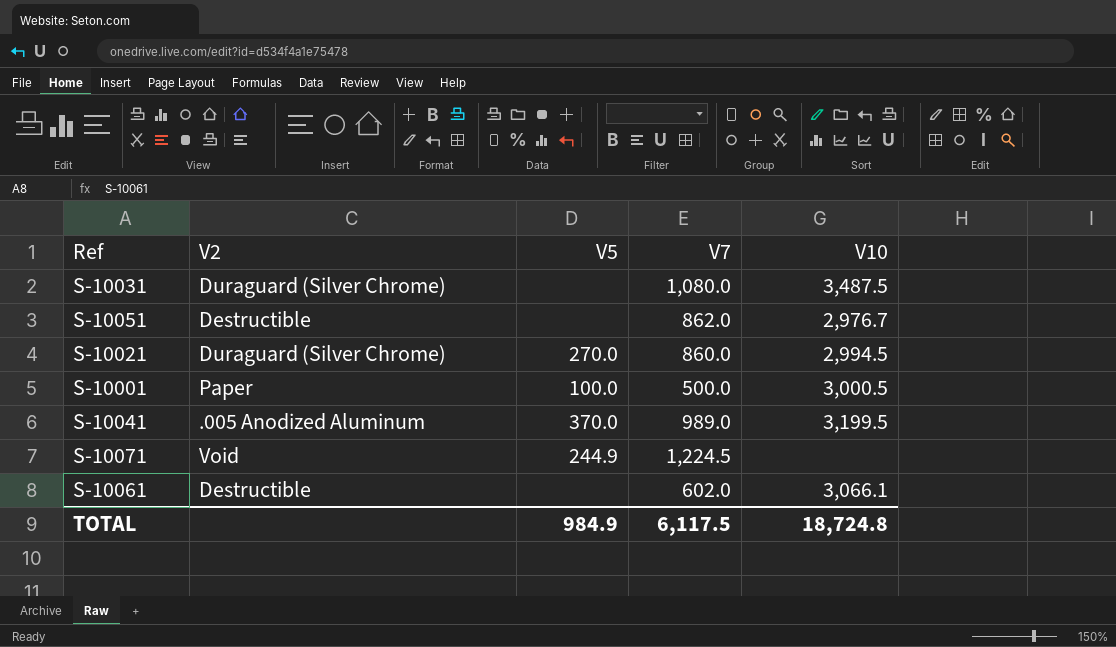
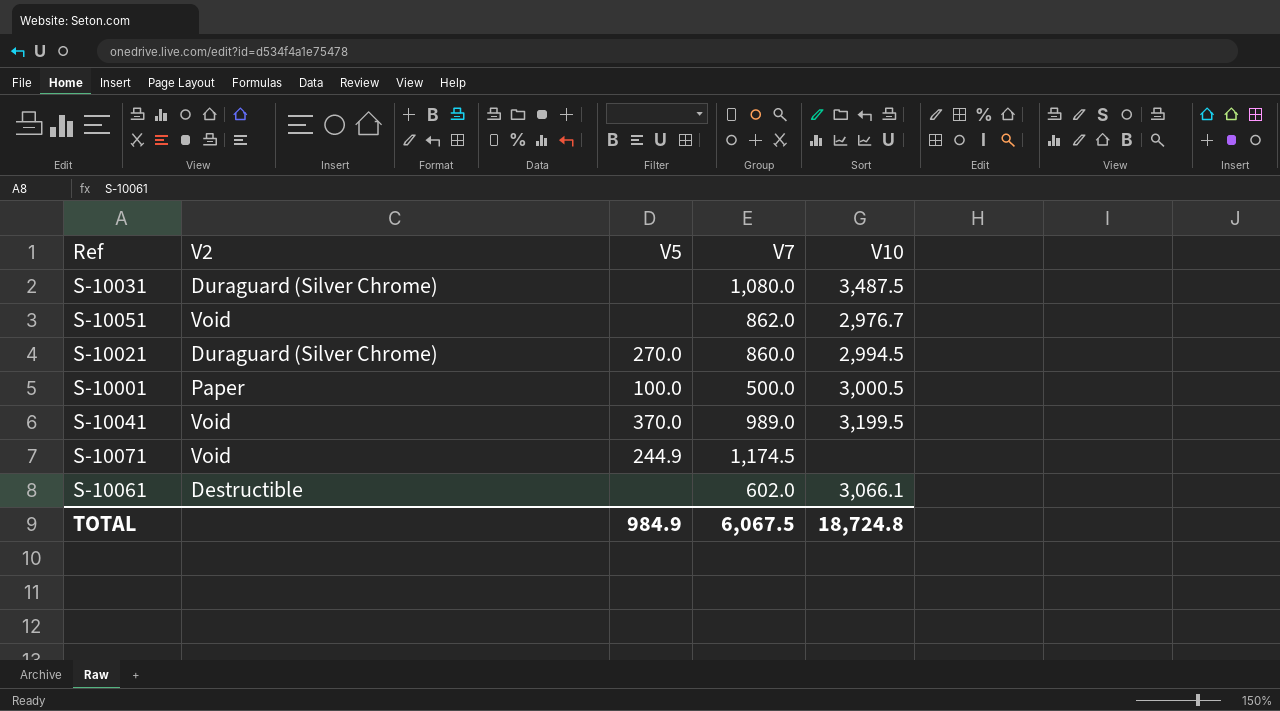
S-10051 | V2: Destructible -> Void
S-10041 | V2: .005 Anodized Aluminum -> Void
S-10071 | V7: 1,224.5 -> 1,174.5
TOTAL | V7: 6,117.5 -> 6,067.5

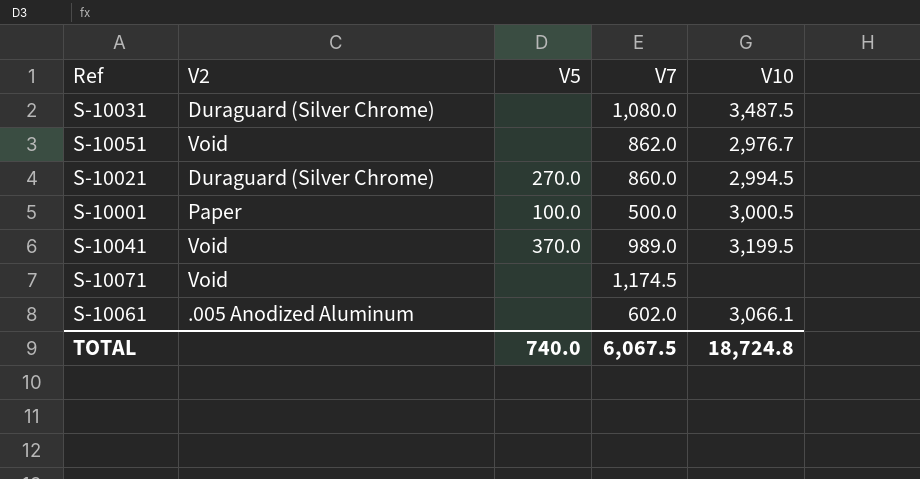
S-10071 | V5: 244.9 -> none
S-10061 | V2: Destructible -> .005 Anodized Aluminum
TOTAL | V5: 984.9 -> 740.0

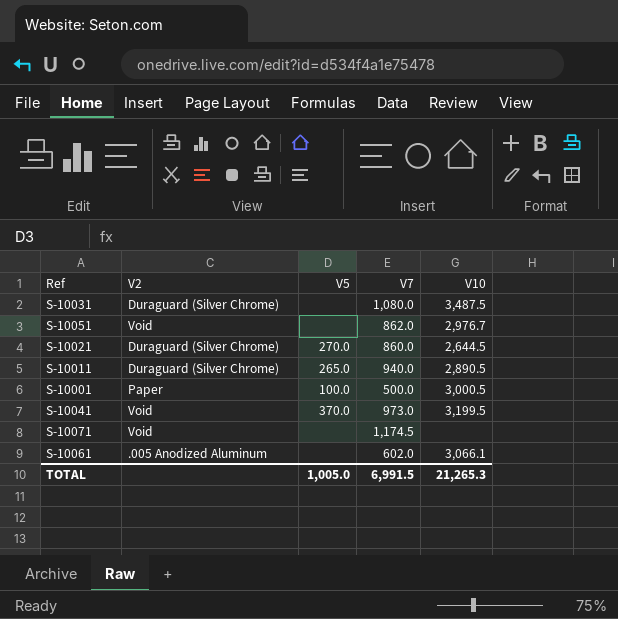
S-10021 | V10: 2,994.5 -> 2,644.5
row S-10011: none -> Duraguard (Silver Chrome) | 265.0 | 940.0 | 2,890.5
S-10041 | V7: 989.0 -> 973.0
TOTAL | V5: 740.0 -> 1,005.0
TOTAL | V7: 6,067.5 -> 6,991.5
TOTAL | V10: 18,724.8 -> 21,265.3

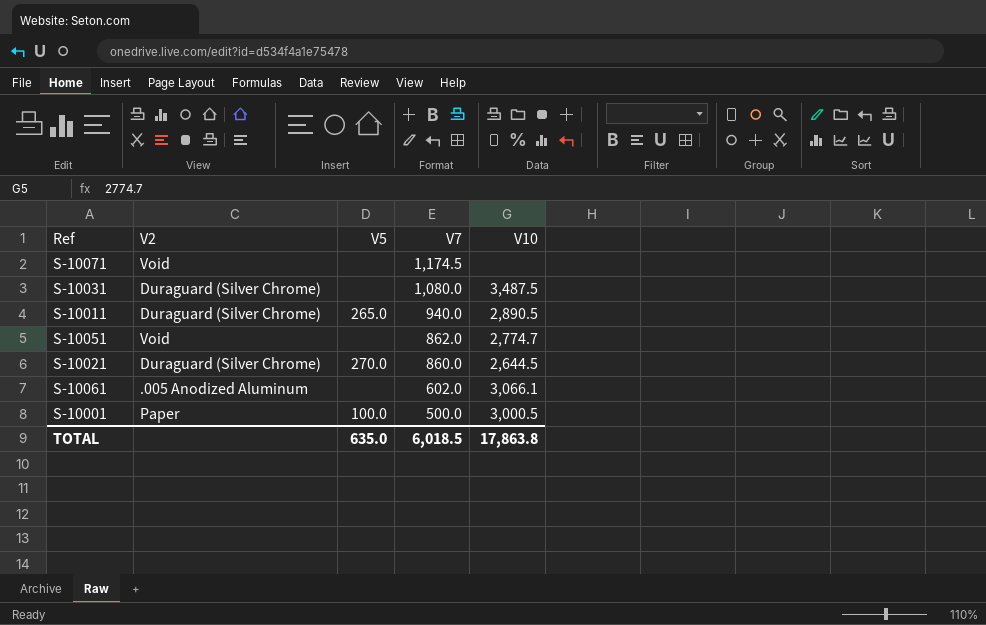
row order: none -> V7 descending
row S-10041: Void | 370.0 | 973.0 | 3,199.5 -> none
S-10051 | V10: 2,976.7 -> 2,774.7
TOTAL | V5: 1,005.0 -> 635.0
TOTAL | V7: 6,991.5 -> 6,018.5
TOTAL | V10: 21,265.3 -> 17,863.8

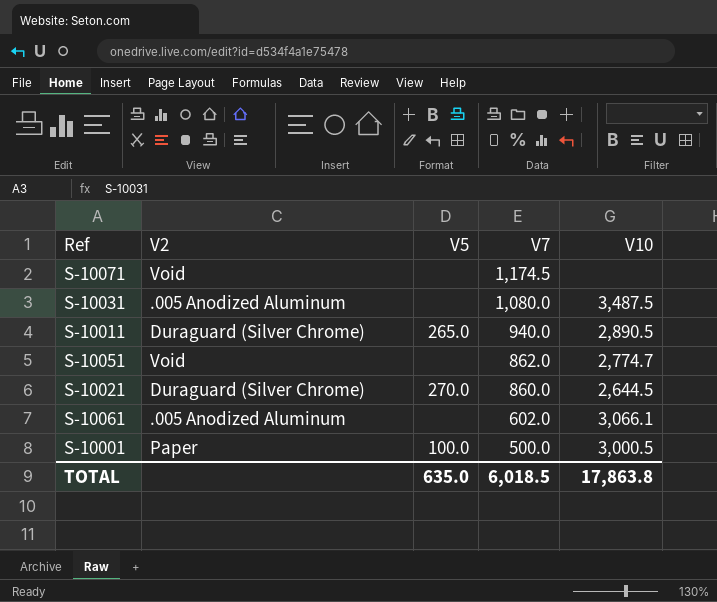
S-10031 | V2: Duraguard (Silver Chrome) -> .005 Anodized Aluminum

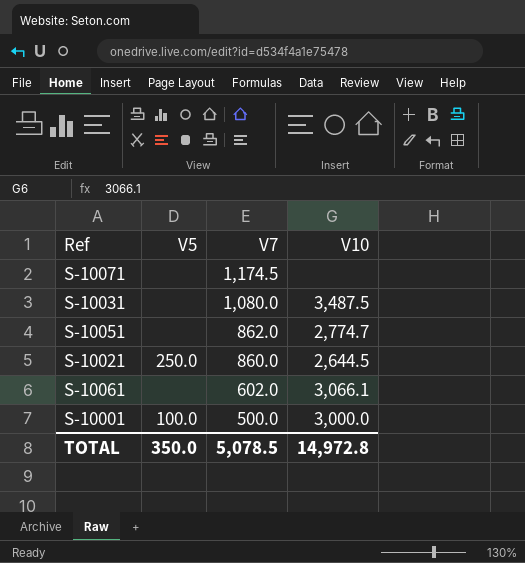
column V2 | position: 2 -> none
row S-10011: Duraguard (Silver Chrome) | 265.0 | 940.0 | 2,890.5 -> none
S-10021 | V5: 270.0 -> 250.0
S-10001 | V10: 3,000.5 -> 3,000.0
TOTAL | V5: 635.0 -> 350.0
TOTAL | V7: 6,018.5 -> 5,078.5
TOTAL | V10: 17,863.8 -> 14,972.8

